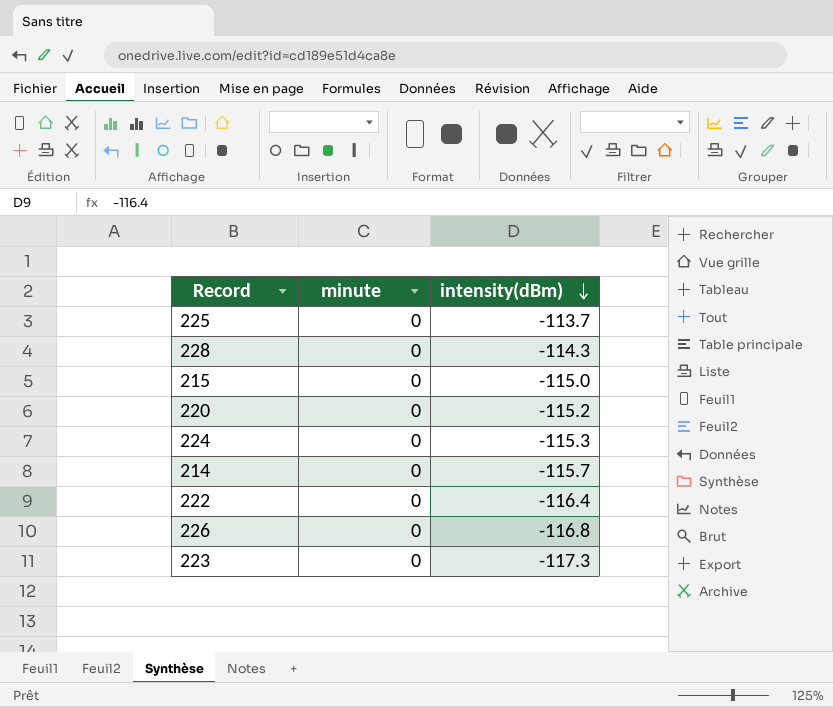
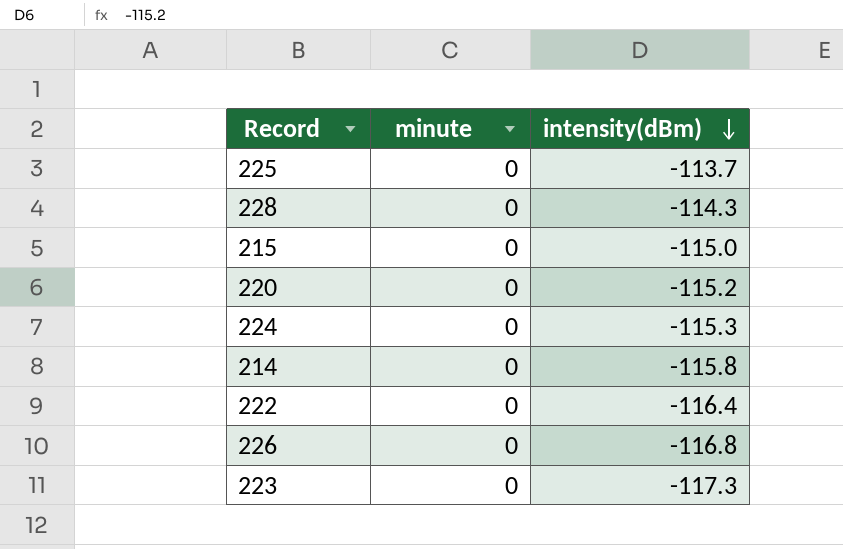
214 | intensity(dBm): -115.7 -> -115.8

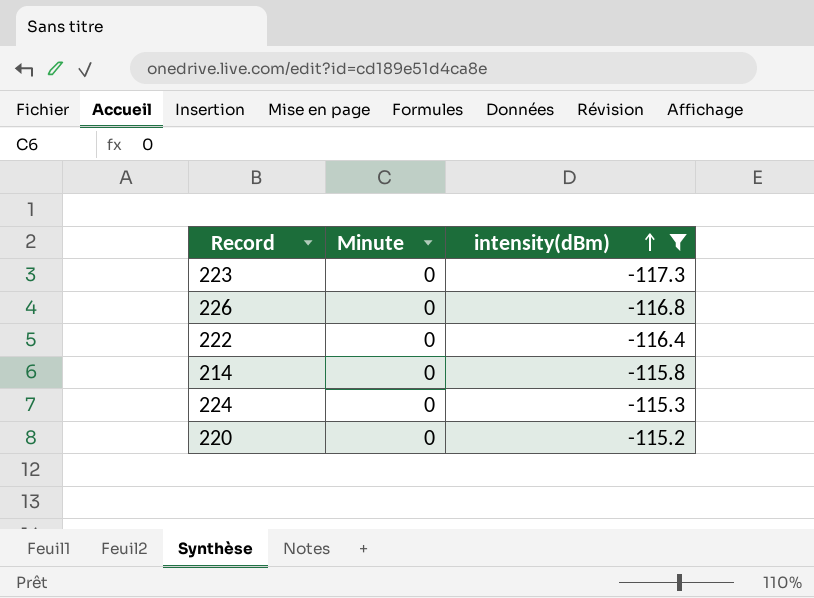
filter: none -> intensity(dBm) <= -115.2
row order: intensity(dBm) descending -> intensity(dBm) ascending
column name: minute -> Minute

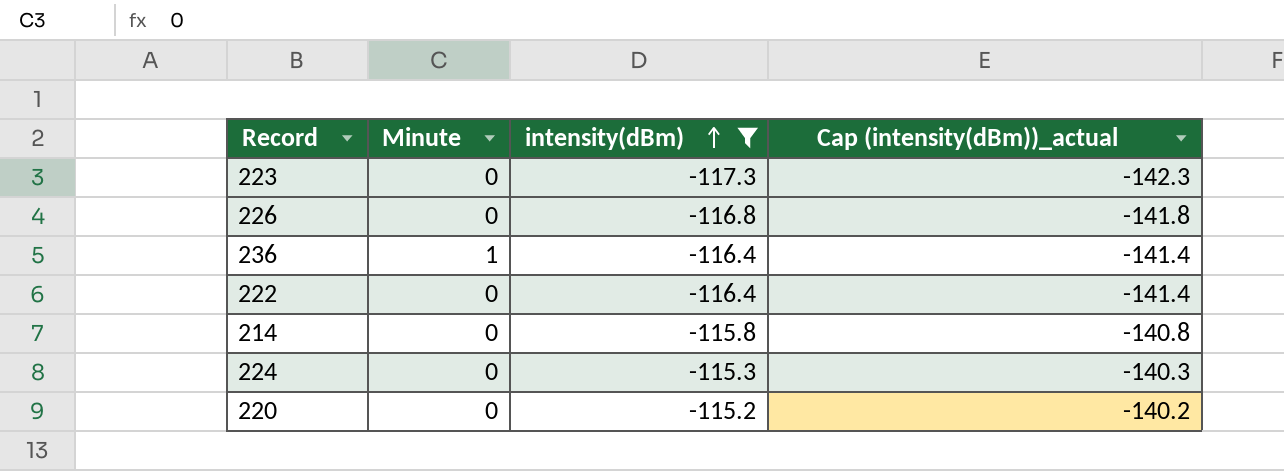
column Cap (intensity(dBm))_actual | formula: none -> [intensity(dBm)] - 25
row 236: none -> 1 | -116.4 | -141.4

